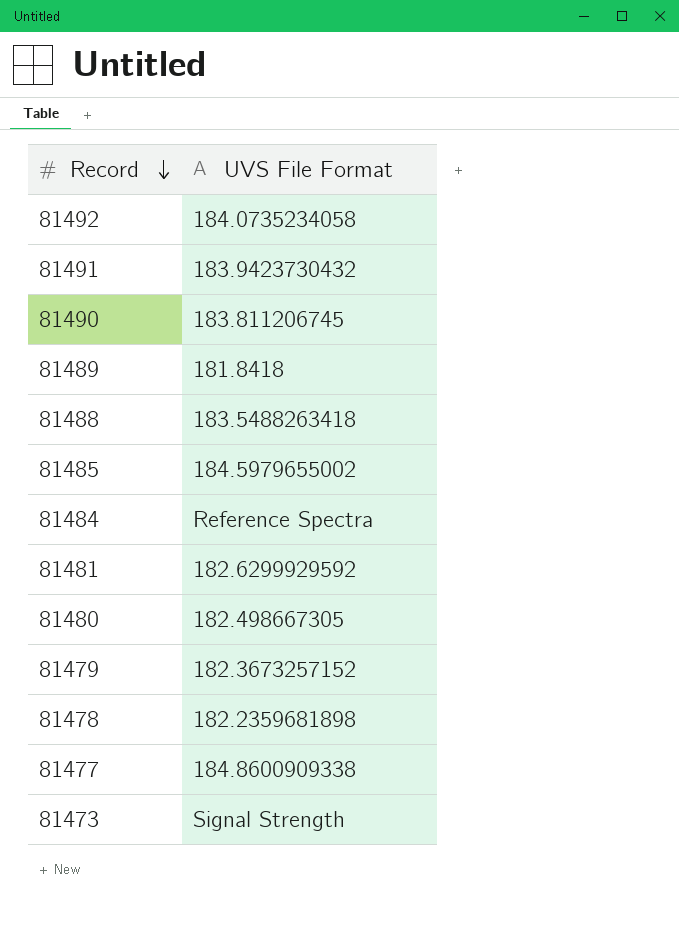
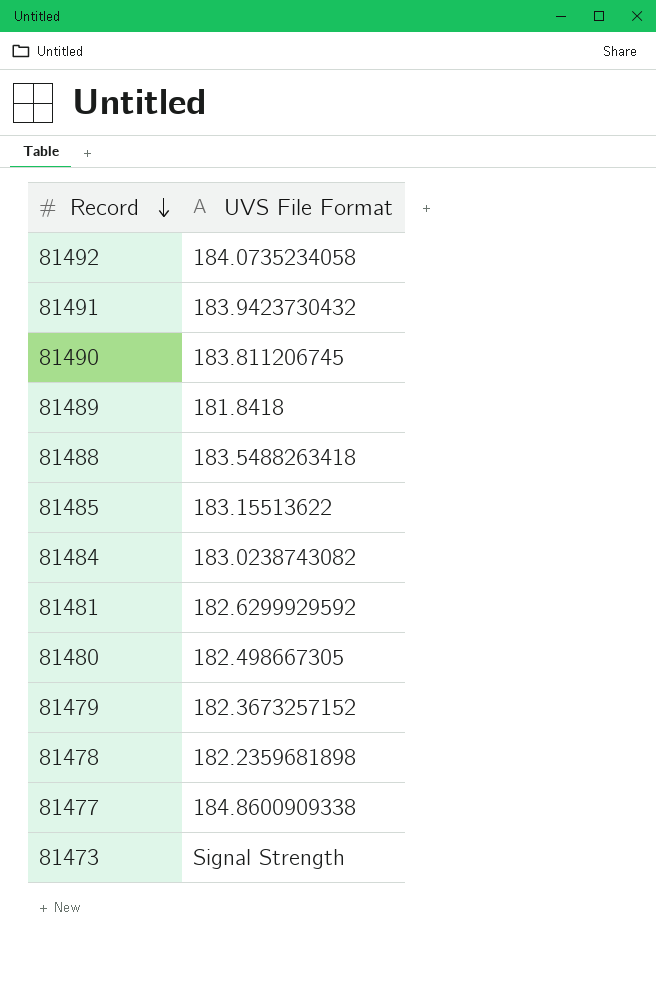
81485 | UVS File Format: 184.5979655002 -> 183.15513622
81484 | UVS File Format: Reference Spectra -> 183.0238743082

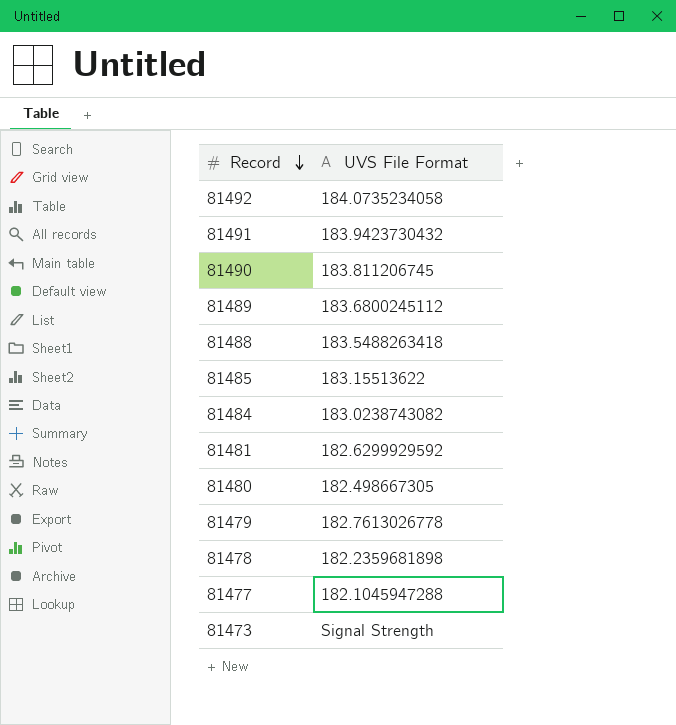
81489 | UVS File Format: 181.8418 -> 183.6800245112
81479 | UVS File Format: 182.3673257152 -> 182.7613026778
81477 | UVS File Format: 184.8600909338 -> 182.1045947288

